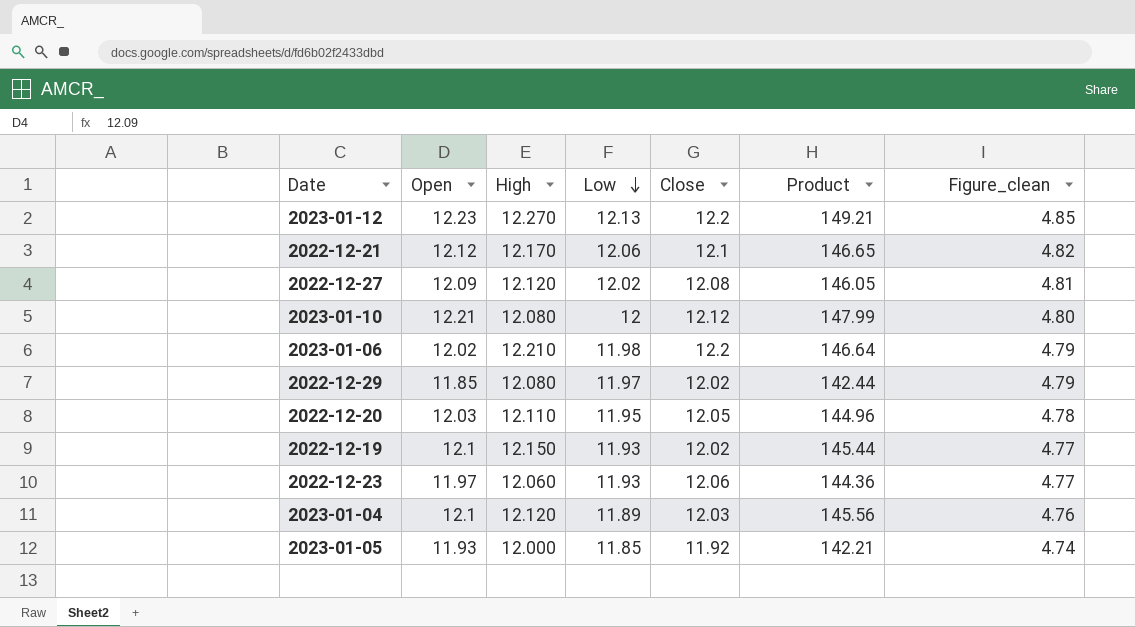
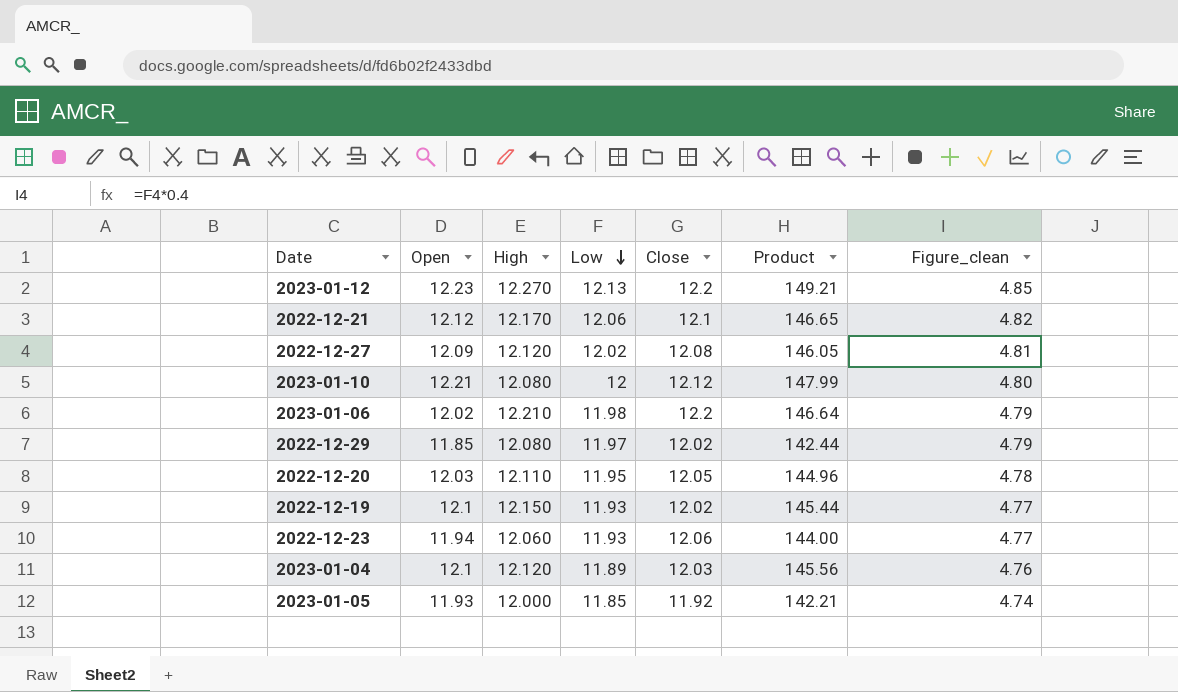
2022-12-23 | Open: 11.97 -> 11.94
2022-12-23 | Product: 144.36 -> 144.00

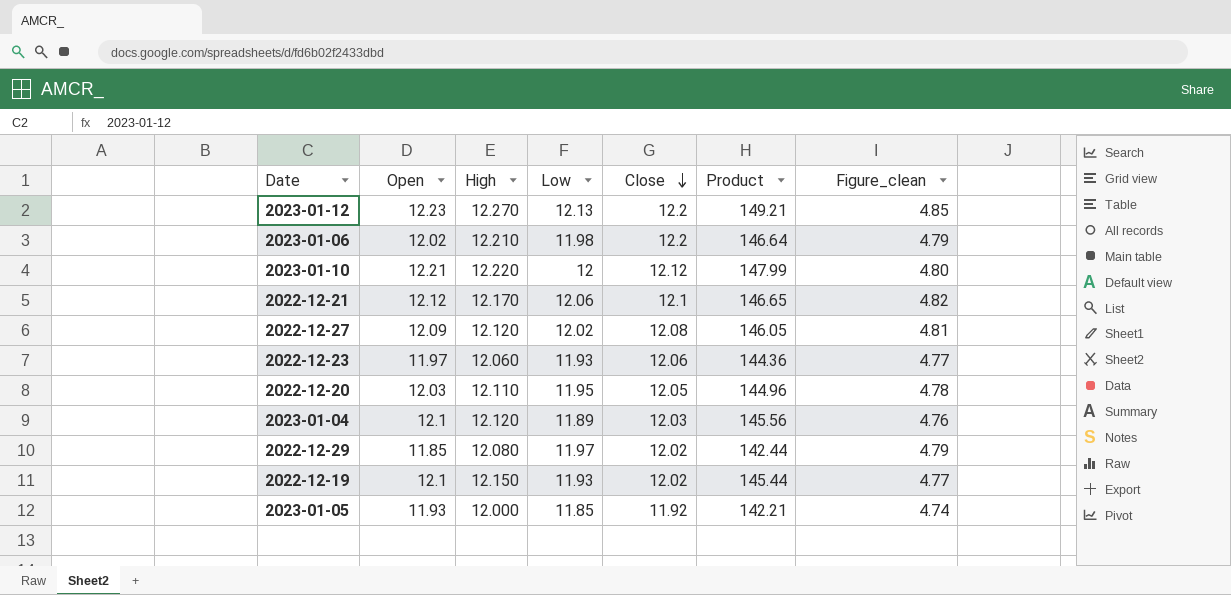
row order: Low descending -> Close descending
2023-01-10 | High: 12.080 -> 12.220
2022-12-23 | Open: 11.94 -> 11.97
2022-12-23 | Product: 144.00 -> 144.36

